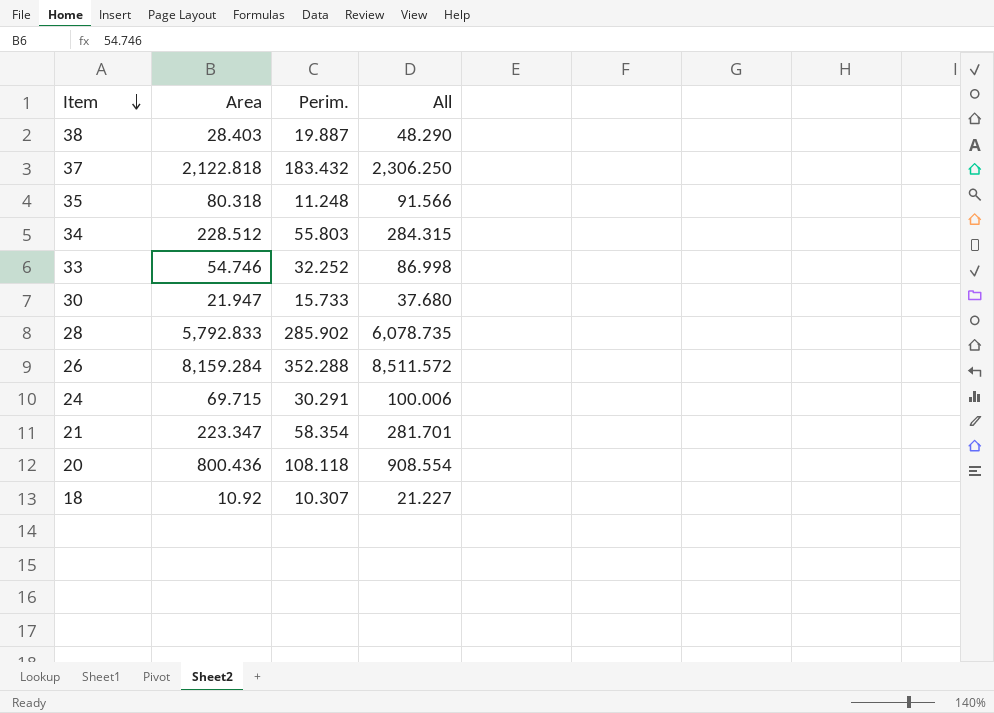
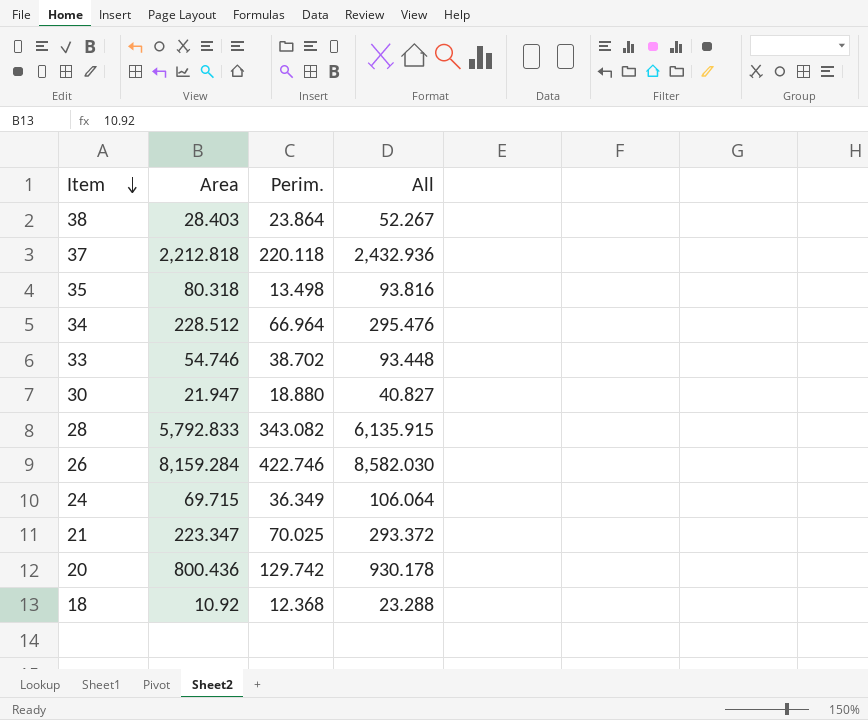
38 | Perim.: 19.887 -> 23.864
38 | All: 48.290 -> 52.267
37 | Area: 2,122.818 -> 2,212.818
37 | Perim.: 183.432 -> 220.118
37 | All: 2,306.250 -> 2,432.936
35 | Perim.: 11.248 -> 13.498
35 | All: 91.566 -> 93.816
34 | Perim.: 55.803 -> 66.964
34 | All: 284.315 -> 295.476
33 | Perim.: 32.252 -> 38.702
33 | All: 86.998 -> 93.448
30 | Perim.: 15.733 -> 18.880
30 | All: 37.680 -> 40.827
28 | Perim.: 285.902 -> 343.082
28 | All: 6,078.735 -> 6,135.915
26 | Perim.: 352.288 -> 422.746
26 | All: 8,511.572 -> 8,582.030
24 | Perim.: 30.291 -> 36.349
24 | All: 100.006 -> 106.064
21 | Perim.: 58.354 -> 70.025
21 | All: 281.701 -> 293.372
20 | Perim.: 108.118 -> 129.742
20 | All: 908.554 -> 930.178
18 | Perim.: 10.307 -> 12.368
18 | All: 21.227 -> 23.288

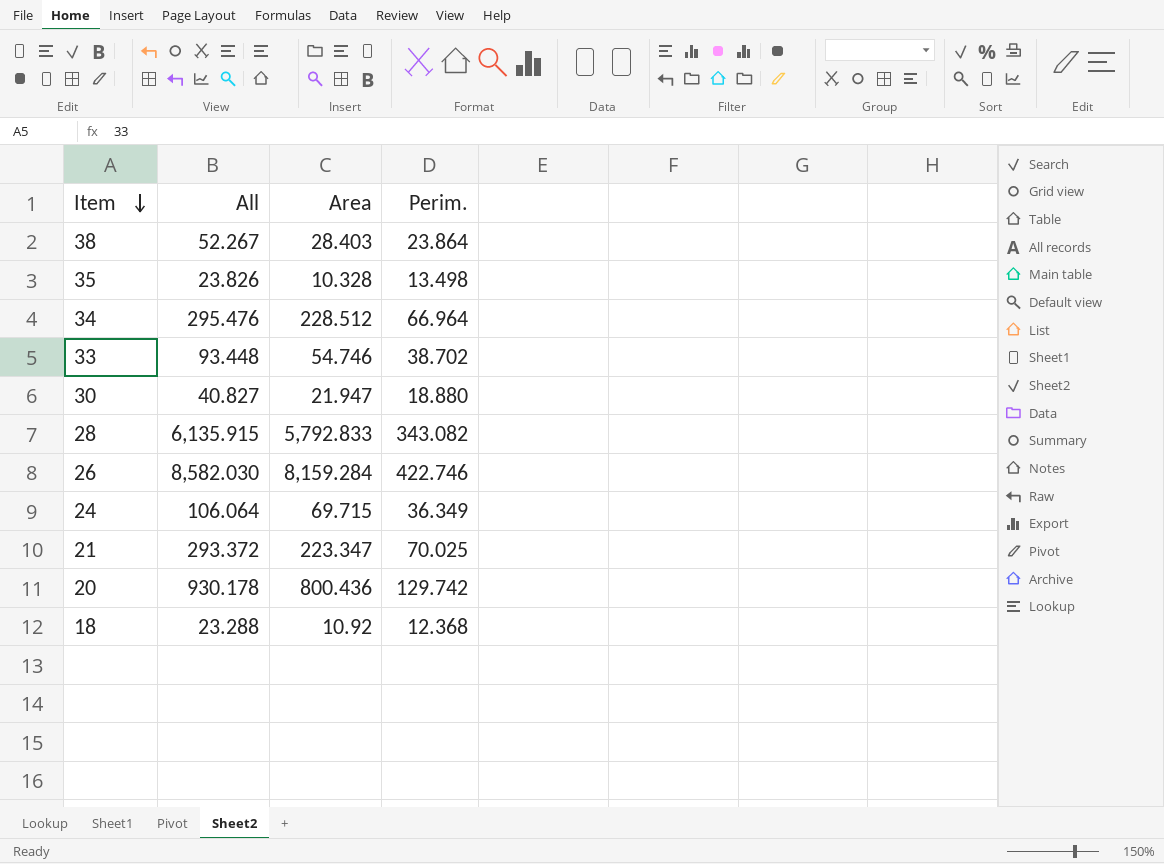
column All | position: 4 -> 2
row 37: 2,212.818 | 220.118 | 2,432.936 -> none
35 | All: 93.816 -> 23.826
35 | Area: 80.318 -> 10.328

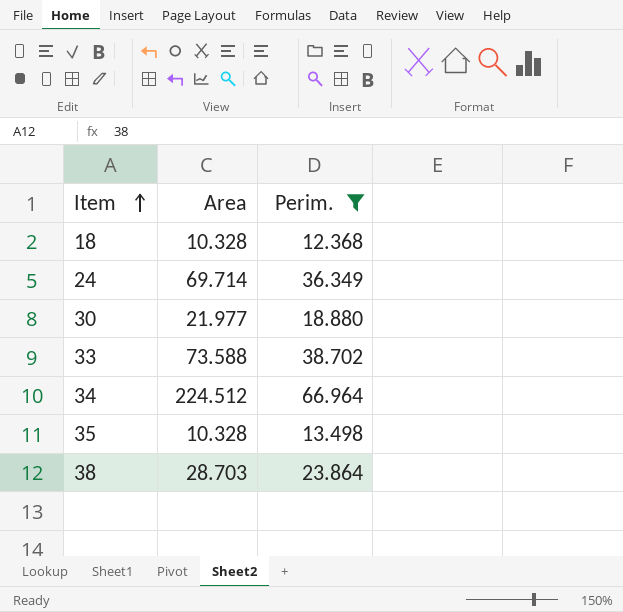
filter: none -> Perim. <= 66.964
row order: Item descending -> Item ascending
column All | formula: [Area] + [Perim.] -> none
18 | Area: 10.92 -> 10.328
24 | Area: 69.715 -> 69.714
30 | Area: 21.947 -> 21.977
33 | Area: 54.746 -> 73.588
34 | Area: 228.512 -> 224.512
38 | Area: 28.403 -> 28.703

